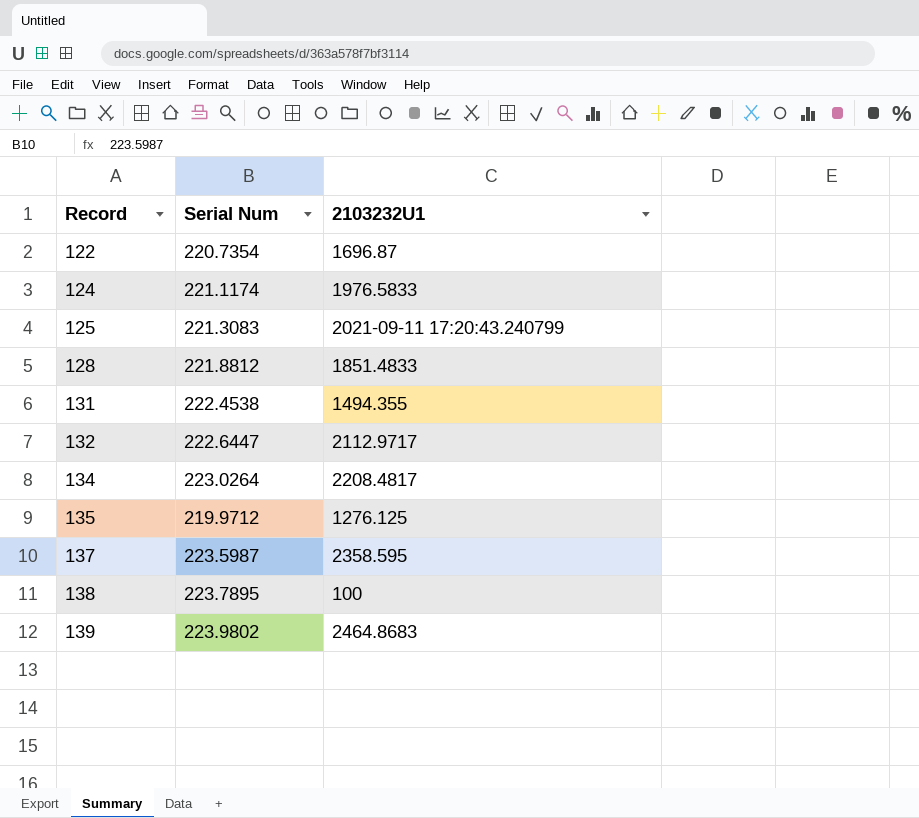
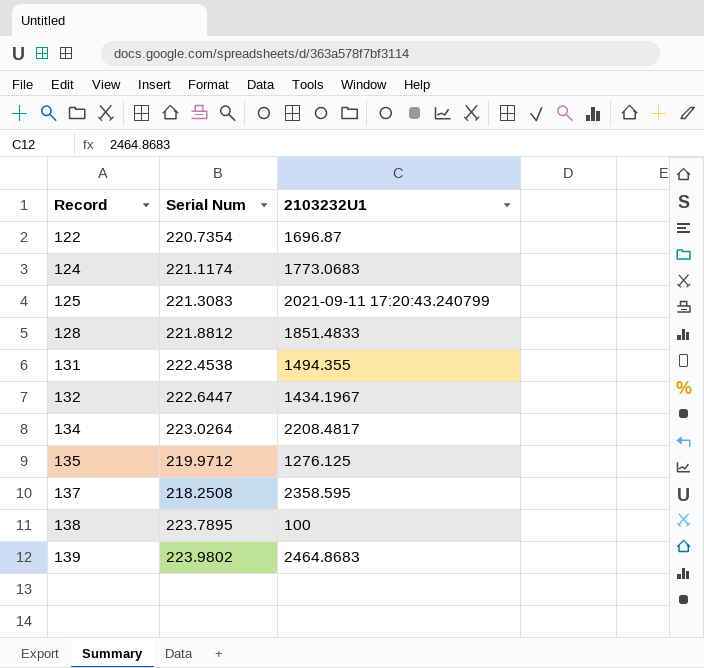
124 | 2103232U1: 1976.5833 -> 1773.0683
132 | 2103232U1: 2112.9717 -> 1434.1967
137 | Serial Num: 223.5987 -> 218.2508

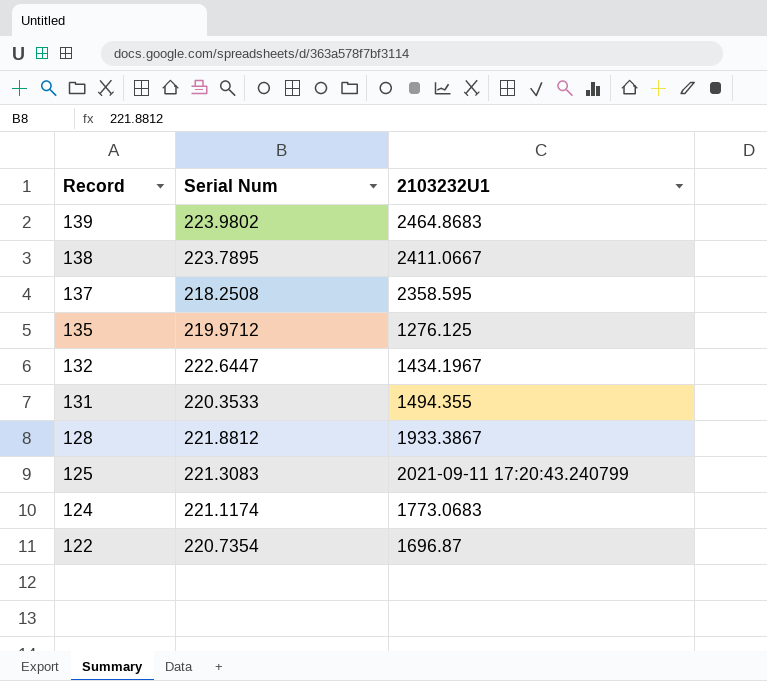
row order: Record ascending -> Record descending
row 134: 223.0264 | 2208.4817 -> none
138 | 2103232U1: 100 -> 2411.0667
131 | Serial Num: 222.4538 -> 220.3533
128 | 2103232U1: 1851.4833 -> 1933.3867

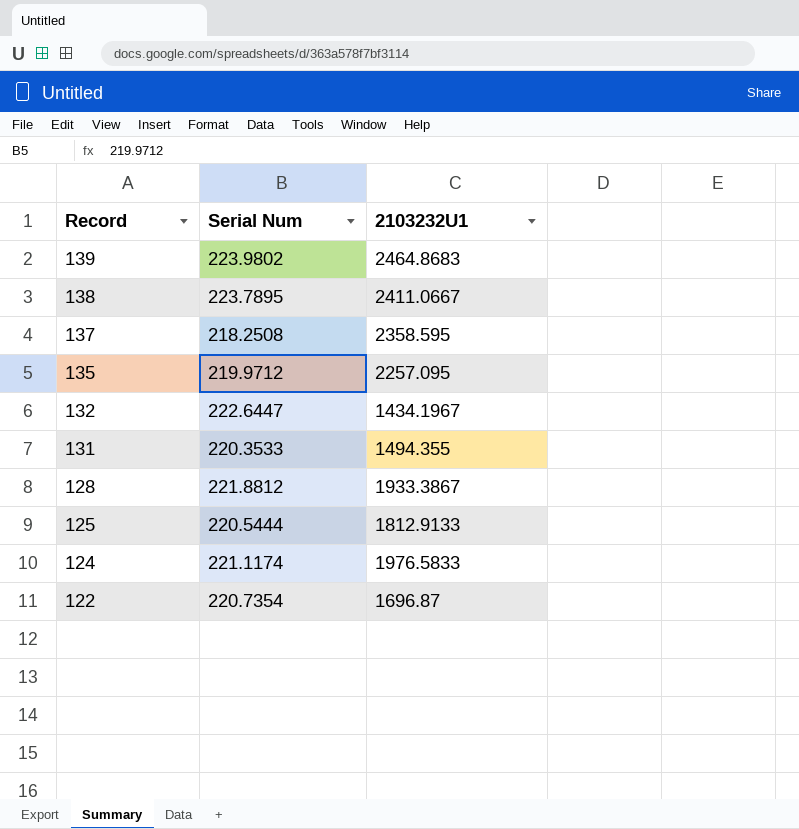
135 | 2103232U1: 1276.125 -> 2257.095
125 | Serial Num: 221.3083 -> 220.5444
125 | 2103232U1: 2021-09-11 17:20:43.240799 -> 1812.9133
124 | 2103232U1: 1773.0683 -> 1976.5833

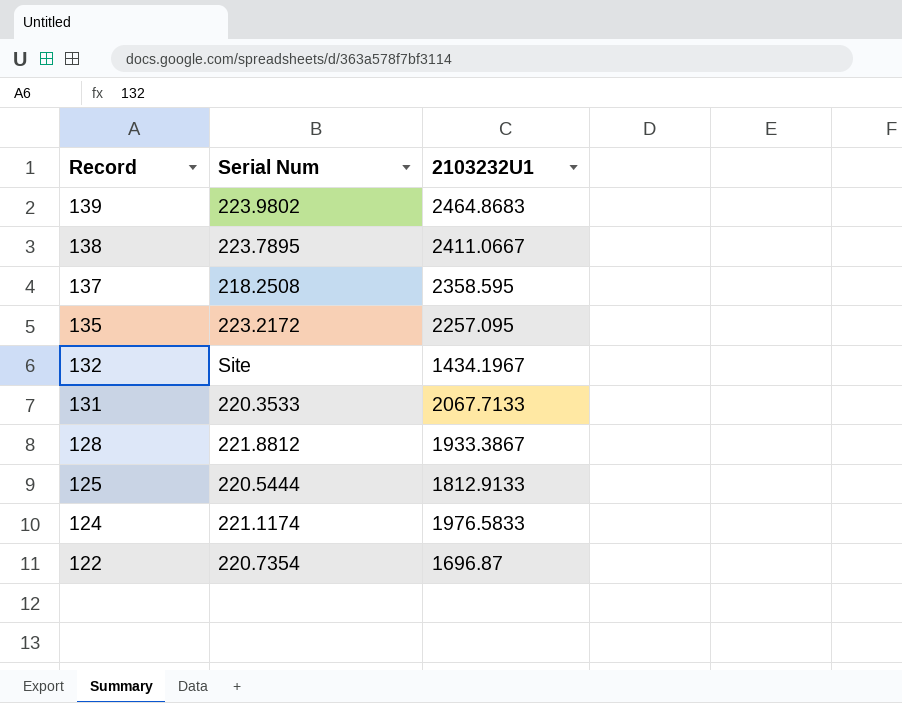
135 | Serial Num: 219.9712 -> 223.2172
132 | Serial Num: 222.6447 -> Site
131 | 2103232U1: 1494.355 -> 2067.7133

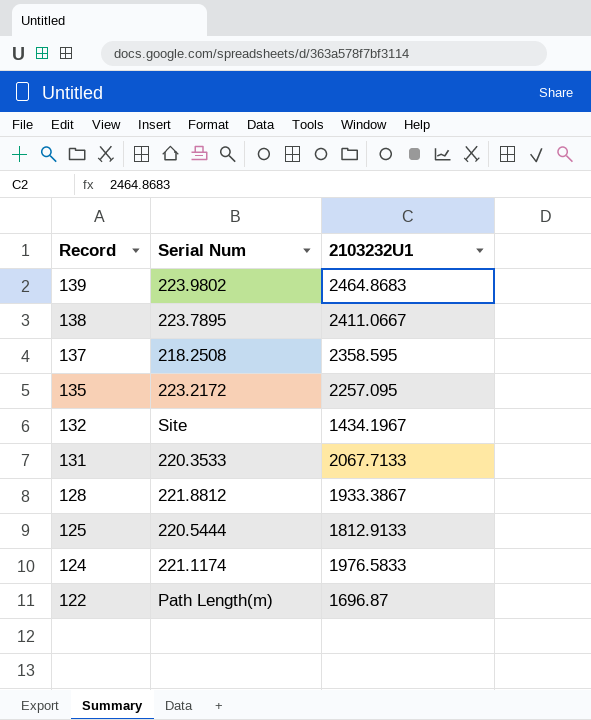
122 | Serial Num: 220.7354 -> Path Length(m)

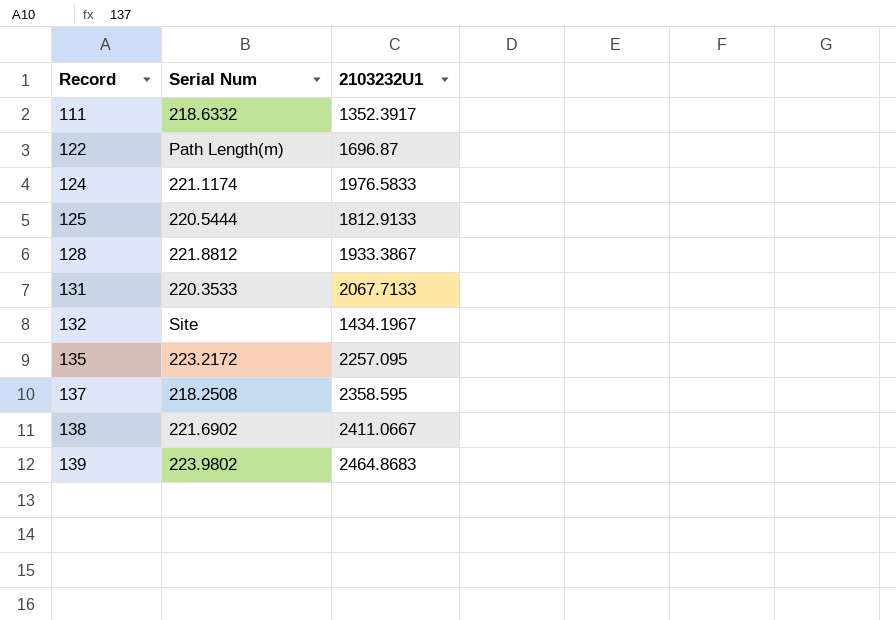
row order: Record descending -> Record ascending
row 111: none -> 218.6332 | 1352.3917
138 | Serial Num: 223.7895 -> 221.6902

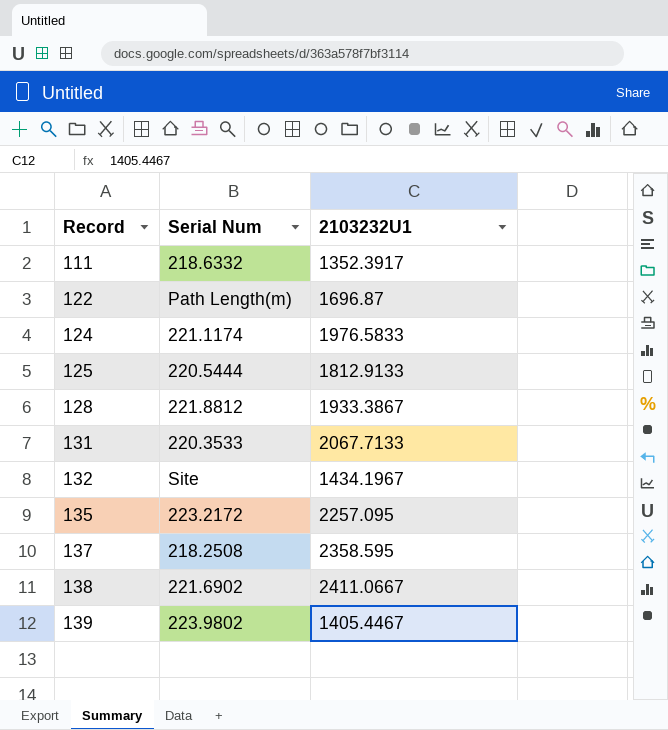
139 | 2103232U1: 2464.8683 -> 1405.4467

